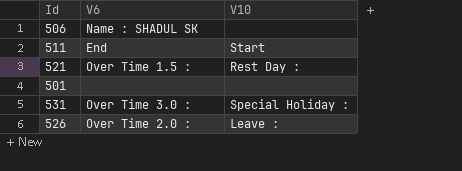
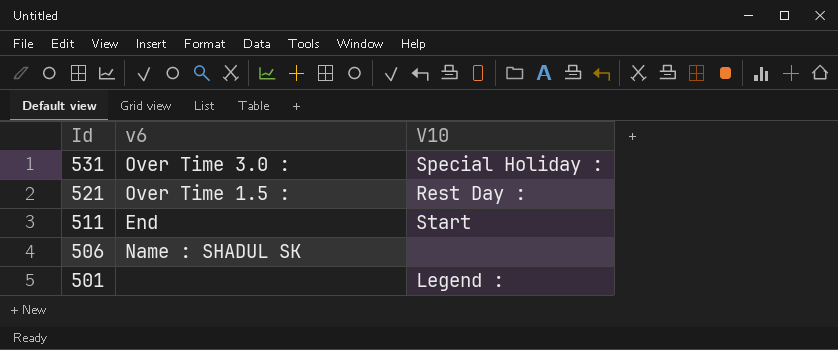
row order: none -> Id descending
column name: V6 -> v6
row 526: Over Time 2.0 : | Leave : -> none
501 | V10: none -> Legend :

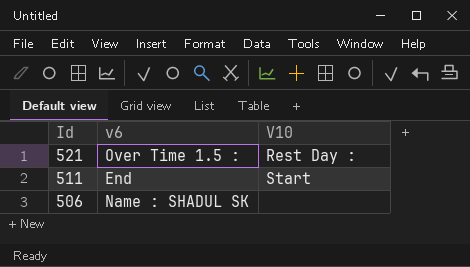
row 531: Over Time 3.0 : | Special Holiday : -> none
row 501: none | Legend : -> none

